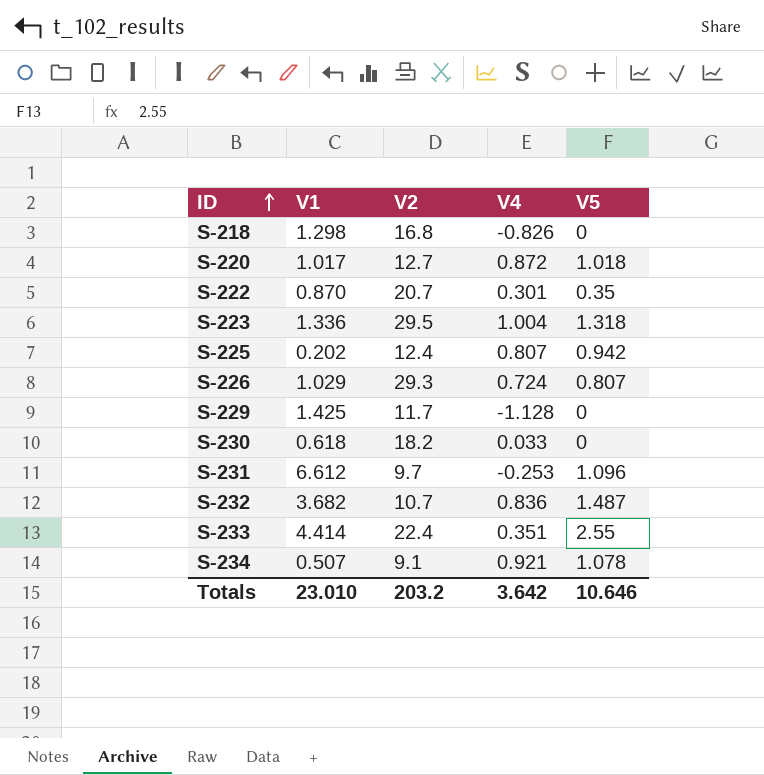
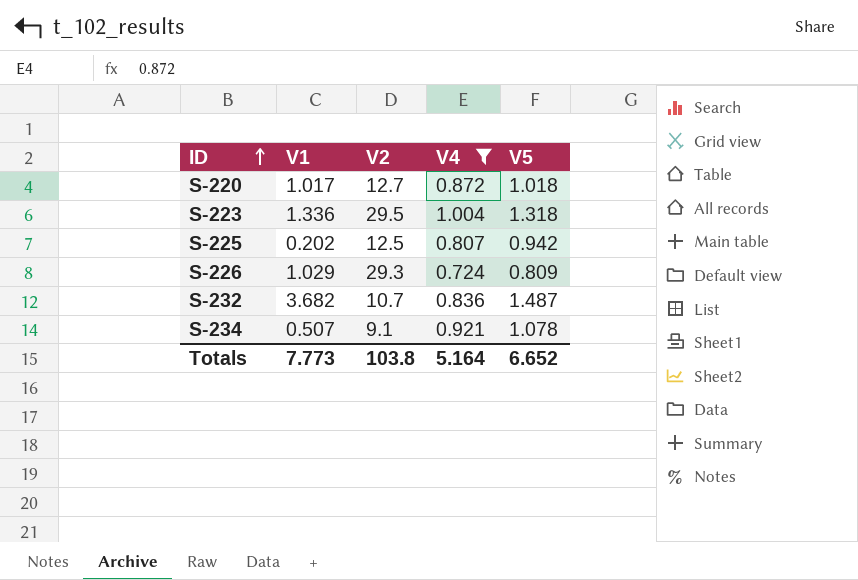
filter: none -> V4 >= 0.724
S-225 | V2: 12.4 -> 12.5
S-226 | V5: 0.807 -> 0.809
Totals | V1: 23.010 -> 7.773
Totals | V2: 203.2 -> 103.8
Totals | V4: 3.642 -> 5.164
Totals | V5: 10.646 -> 6.652

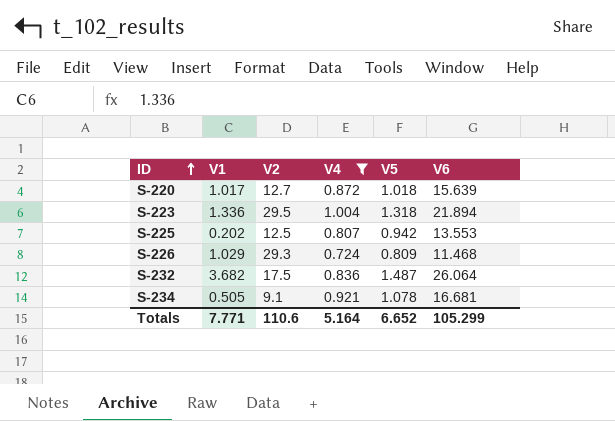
column V6 | position: none -> 6
S-232 | V2: 10.7 -> 17.5
S-234 | V1: 0.507 -> 0.505
Totals | V1: 7.773 -> 7.771
Totals | V2: 103.8 -> 110.6

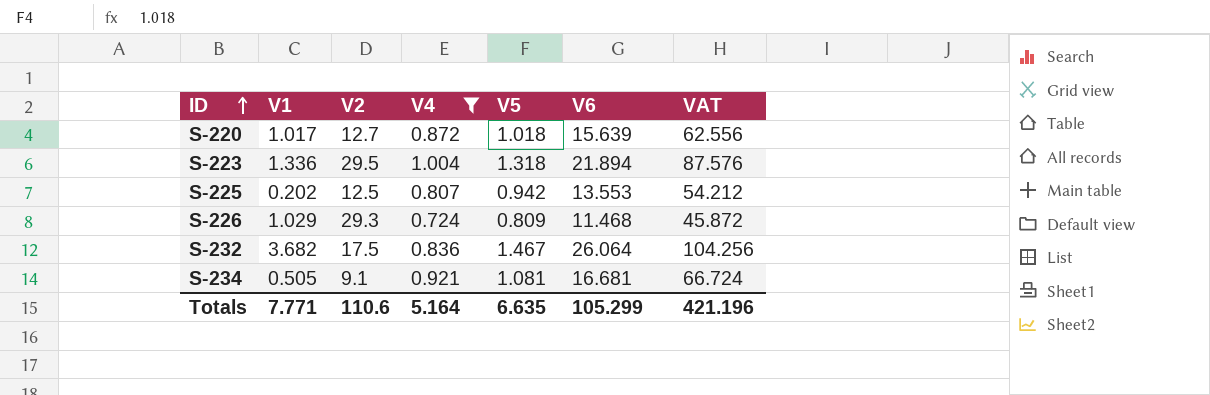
column VAT | formula: none -> [V6] * 4
S-232 | V5: 1.487 -> 1.467
S-234 | V5: 1.078 -> 1.081
Totals | V5: 6.652 -> 6.635

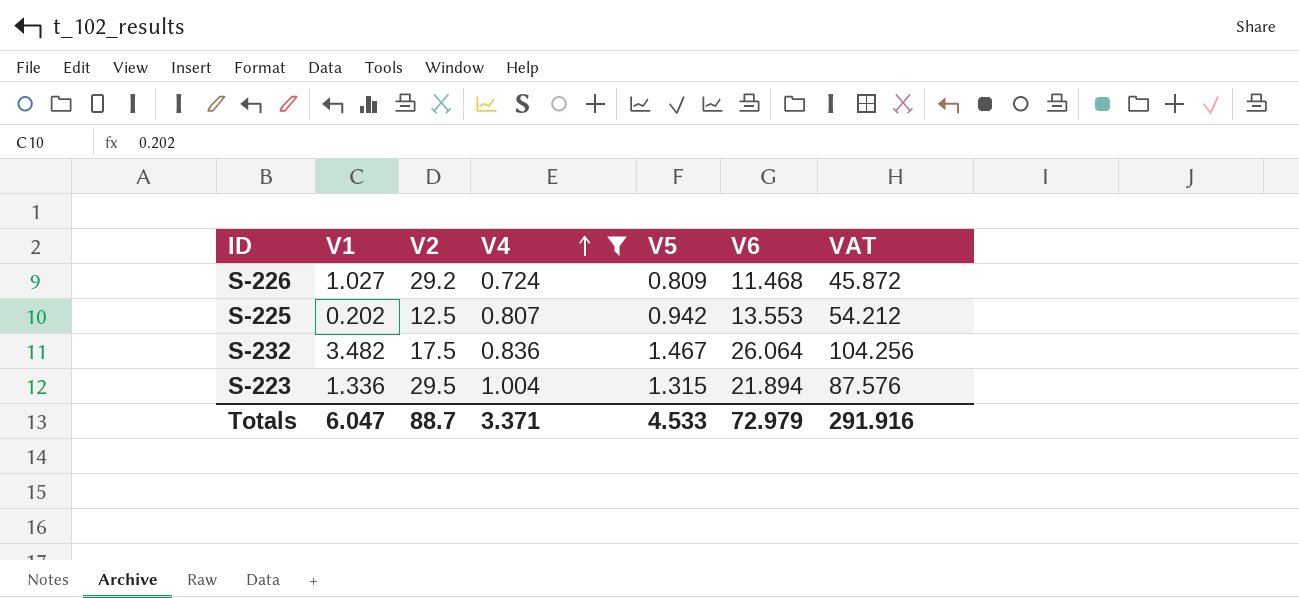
row order: ID ascending -> V4 ascending
row S-220: 1.017 | 12.7 | 0.872 | 1.018 | 15.639 | 62.556 -> none
row S-234: 0.505 | 9.1 | 0.921 | 1.081 | 16.681 | 66.724 -> none
S-226 | V1: 1.029 -> 1.027
S-226 | V2: 29.3 -> 29.2
S-232 | V1: 3.682 -> 3.482
S-223 | V5: 1.318 -> 1.315
Totals | V1: 7.771 -> 6.047
Totals | V2: 110.6 -> 88.7
Totals | V4: 5.164 -> 3.371
Totals | V5: 6.635 -> 4.533
Totals | V6: 105.299 -> 72.979
Totals | VAT: 421.196 -> 291.916

